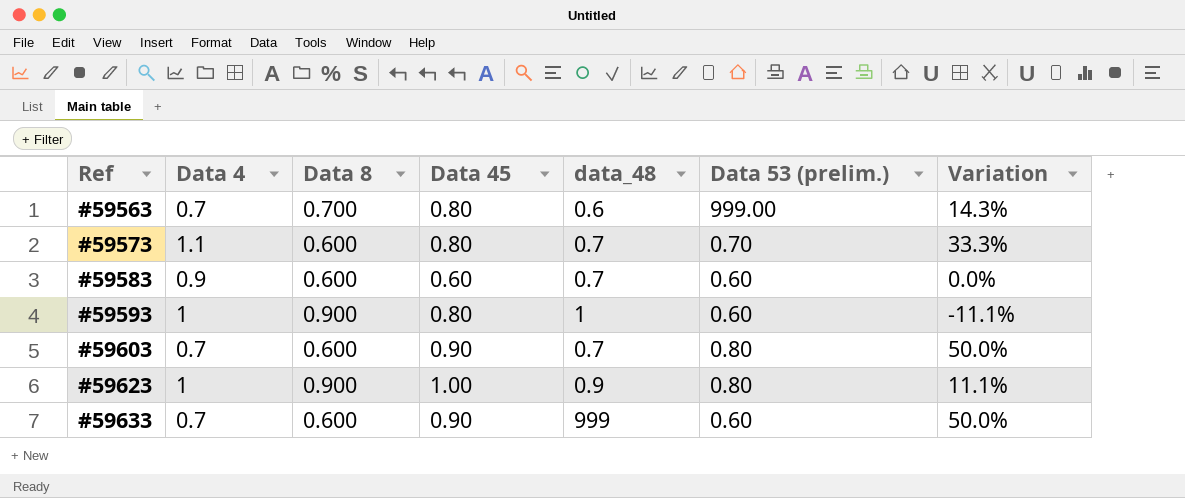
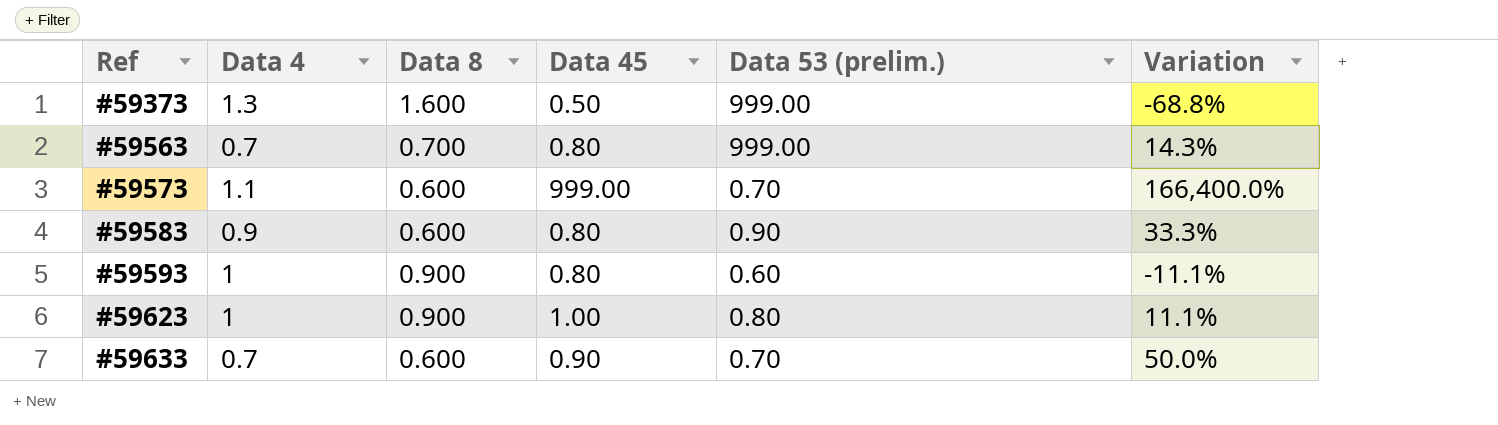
column data_48 | position: 5 -> none
row #59603: 0.7 | 0.600 | 0.90 | 0.7 | 0.80 | 50.0% -> none
row #59373: none -> 1.3 | 1.600 | 0.50 | 999.00 | -68.8%
#59573 | Data 45: 0.80 -> 999.00
#59573 | Variation: 33.3% -> 166,400.0%
#59583 | Data 45: 0.60 -> 0.80
#59583 | Data 53 (prelim.): 0.60 -> 0.90
#59583 | Variation: 0.0% -> 33.3%
#59633 | Data 53 (prelim.): 0.60 -> 0.70

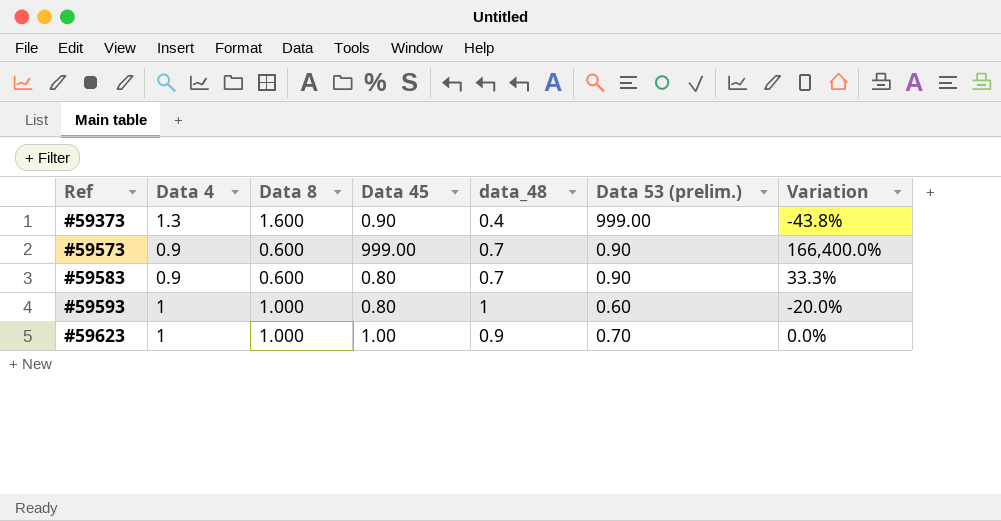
column data_48 | position: none -> 5
row #59563: 0.7 | 0.700 | 0.80 | 999.00 | 14.3% -> none
row #59633: 0.7 | 0.600 | 0.90 | 0.70 | 50.0% -> none
#59373 | Data 45: 0.50 -> 0.90
#59373 | Variation: -68.8% -> -43.8%
#59573 | Data 4: 1.1 -> 0.9
#59573 | Data 53 (prelim.): 0.70 -> 0.90
#59593 | Data 8: 0.900 -> 1.000
#59593 | Variation: -11.1% -> -20.0%
#59623 | Data 8: 0.900 -> 1.000
#59623 | Data 53 (prelim.): 0.80 -> 0.70
#59623 | Variation: 11.1% -> 0.0%

